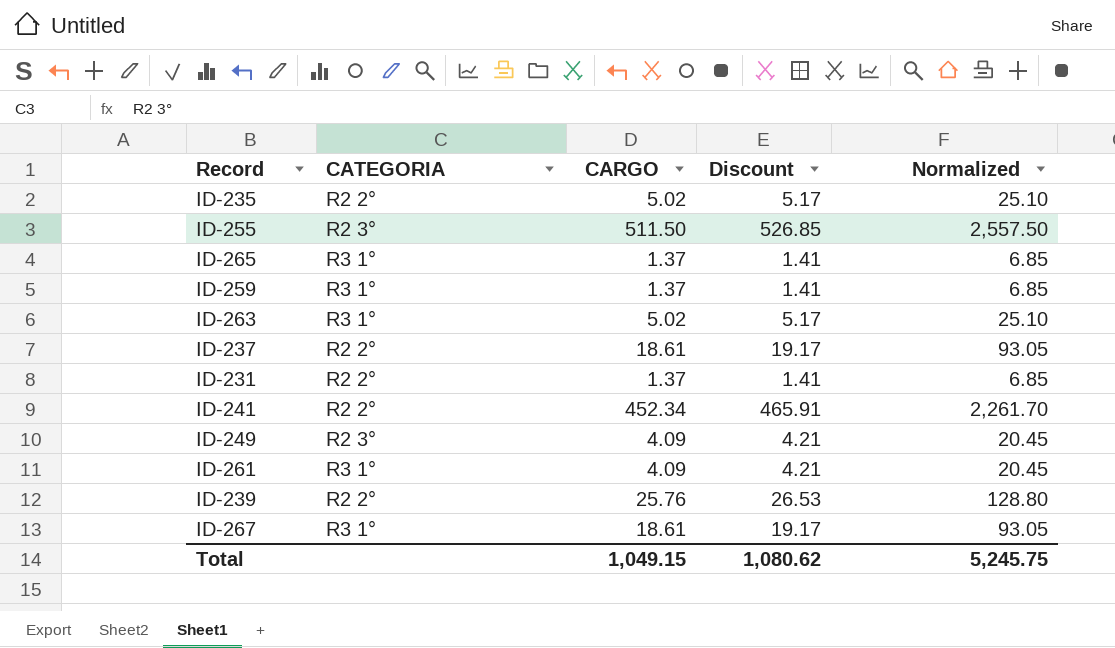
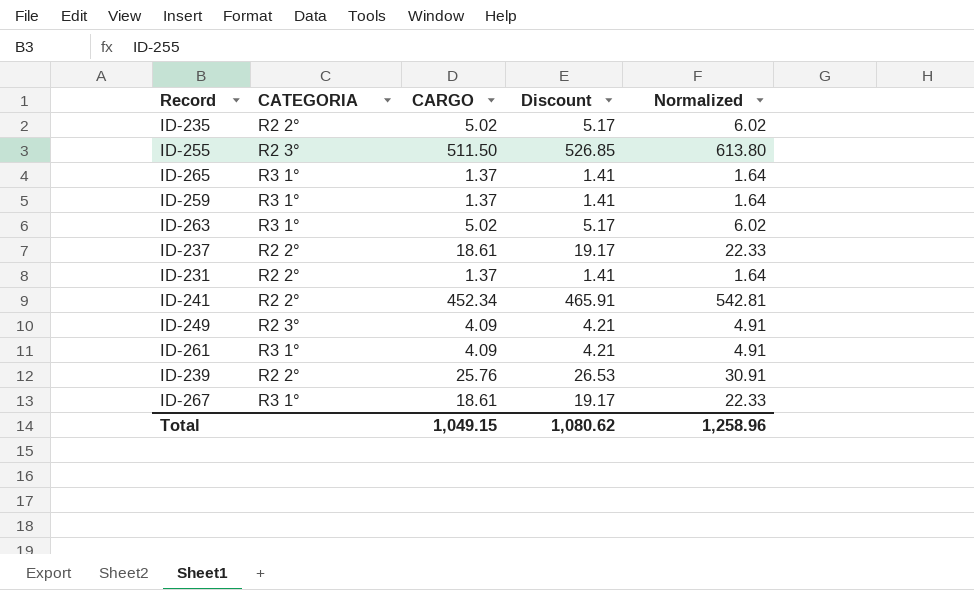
column Normalized | formula: [CARGO] * 5 -> [CARGO] * 1.2
Total | Normalized: 5,245.75 -> 1,258.96

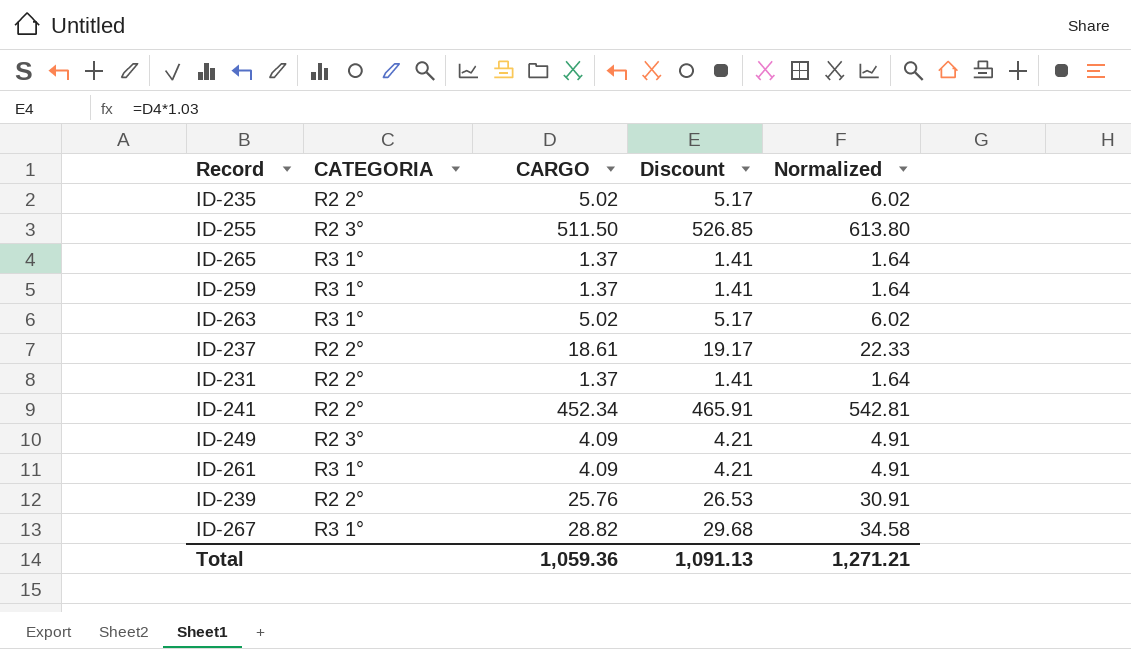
ID-267 | CARGO: 18.61 -> 28.82
ID-267 | Discount: 19.17 -> 29.68
ID-267 | Normalized: 22.33 -> 34.58
Total | CARGO: 1,049.15 -> 1,059.36
Total | Discount: 1,080.62 -> 1,091.13
Total | Normalized: 1,258.96 -> 1,271.21

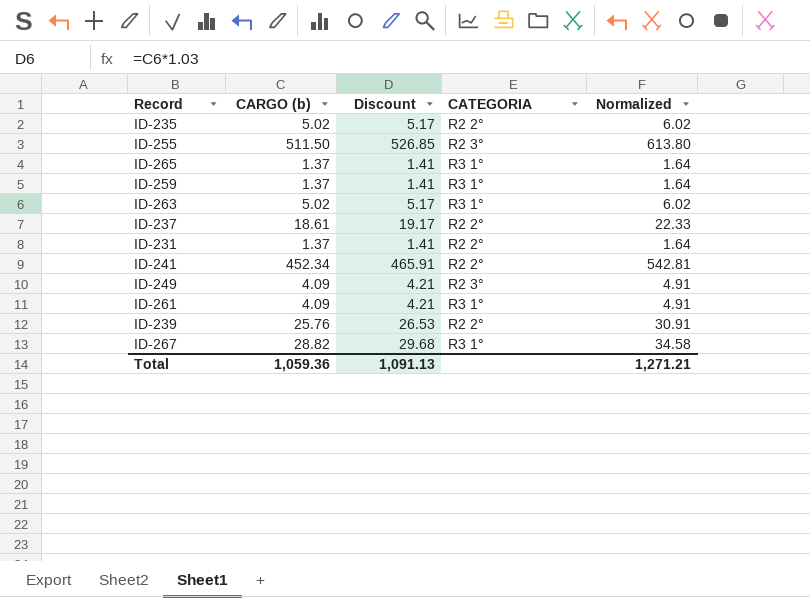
column name: CARGO -> CARGO (b)
column CATEGORIA | position: 2 -> 4

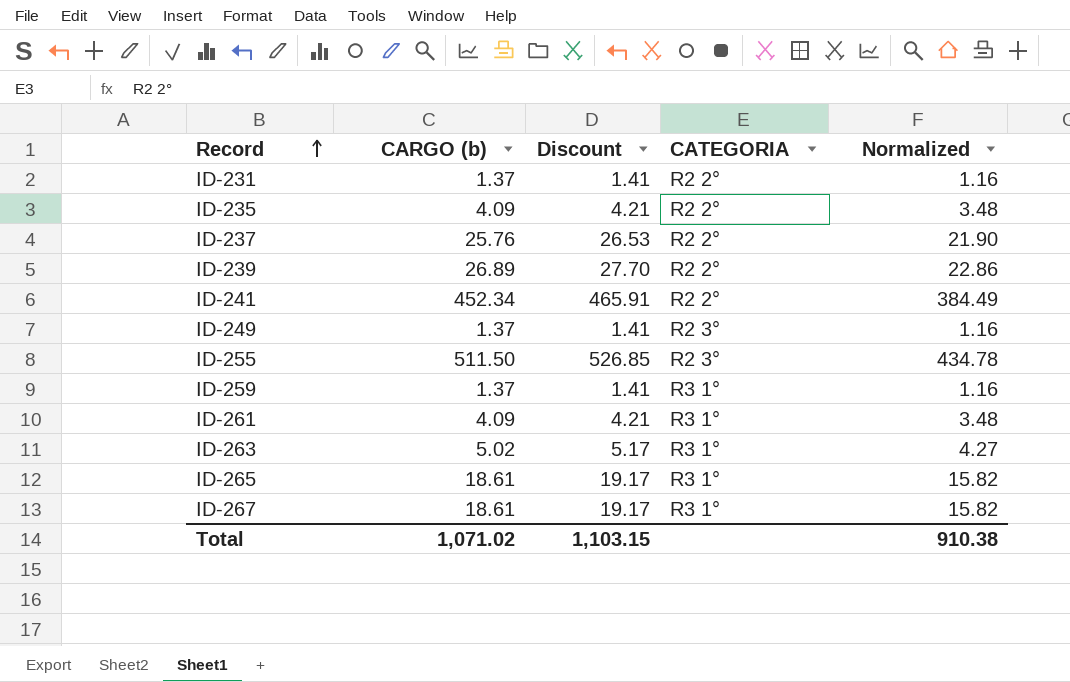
row order: none -> Record ascending
column Normalized | formula: [CARGO (b)] * 1.2 -> [CARGO (b)] * 0.85
ID-235 | CARGO (b): 5.02 -> 4.09
ID-235 | Discount: 5.17 -> 4.21
ID-237 | CARGO (b): 18.61 -> 25.76
ID-237 | Discount: 19.17 -> 26.53
ID-239 | CARGO (b): 25.76 -> 26.89
ID-239 | Discount: 26.53 -> 27.70
ID-249 | CARGO (b): 4.09 -> 1.37
ID-249 | Discount: 4.21 -> 1.41
ID-265 | CARGO (b): 1.37 -> 18.61
ID-265 | Discount: 1.41 -> 19.17
ID-267 | CARGO (b): 28.82 -> 18.61
ID-267 | Discount: 29.68 -> 19.17
Total | CARGO (b): 1,059.36 -> 1,071.02
Total | Discount: 1,091.13 -> 1,103.15
Total | Normalized: 1,271.21 -> 910.38

